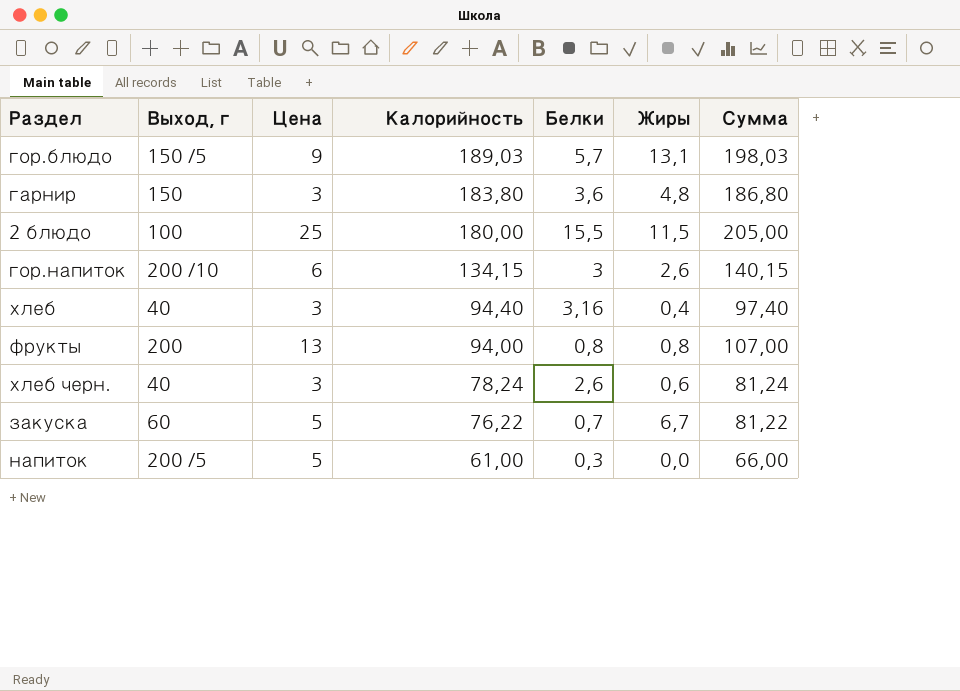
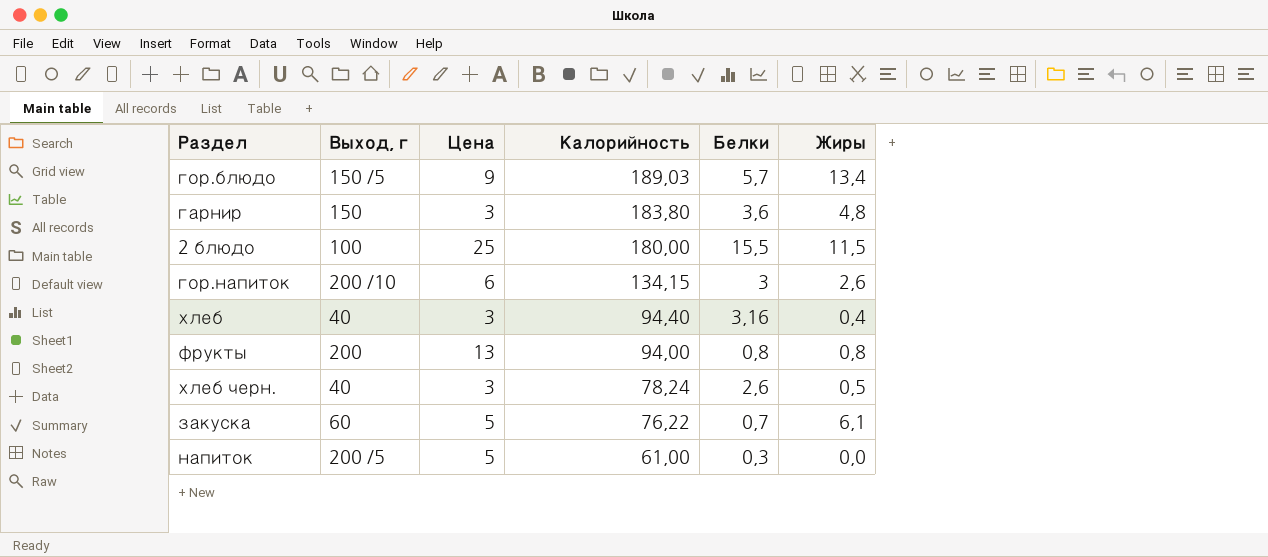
column Сумма | formula: [Цена] + [Калорийность] -> none
гор.блюдо | Жиры: 13,1 -> 13,4
хлеб черн. | Жиры: 0,6 -> 0,5
закуска | Жиры: 6,7 -> 6,1

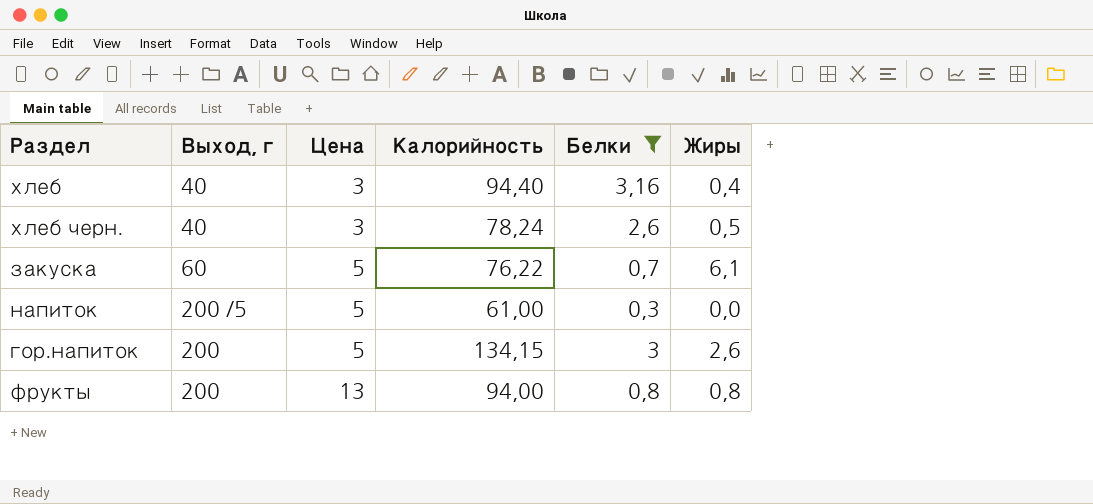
filter: none -> Белки <= 3,16
row order: Калорийность descending -> Цена ascending
гор.напиток | Выход, г: 200 /10 -> 200
гор.напиток | Цена: 6 -> 5

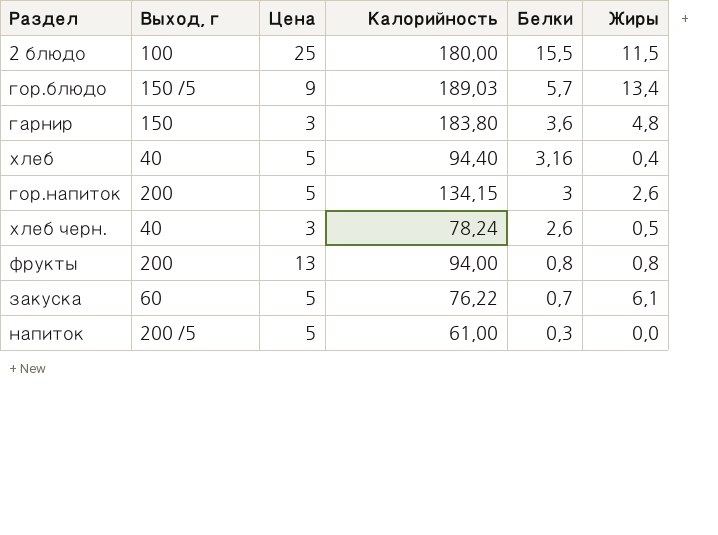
filter: Белки <= 3,16 -> none
row order: Цена ascending -> Белки descending
хлеб | Цена: 3 -> 5

